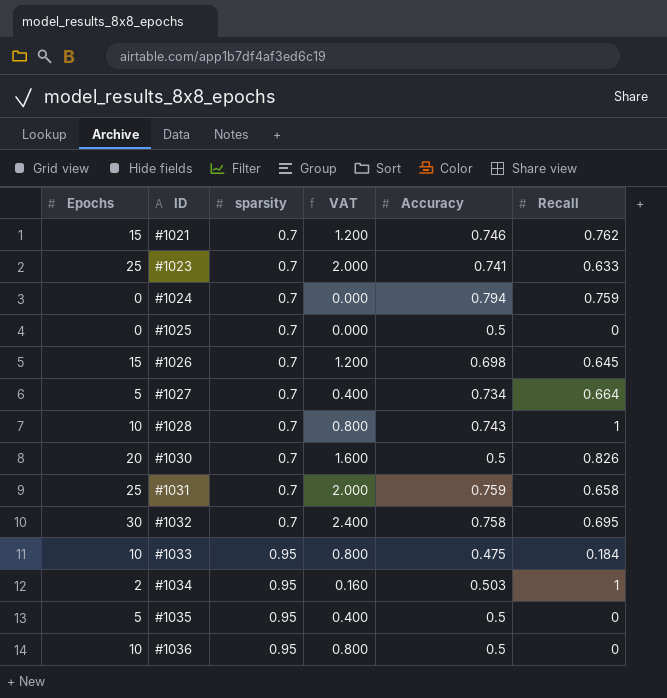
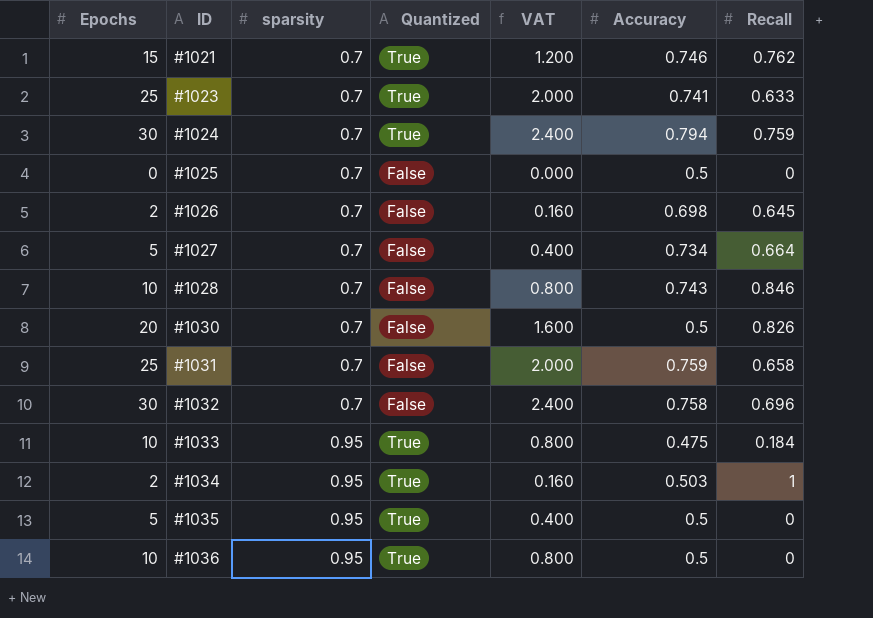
column Quantized | position: none -> 4
#1024 | Epochs: 0 -> 30
#1024 | VAT: 0.000 -> 2.400
#1026 | Epochs: 15 -> 2
#1026 | VAT: 1.200 -> 0.160
#1028 | Recall: 1 -> 0.846
#1032 | Recall: 0.695 -> 0.696

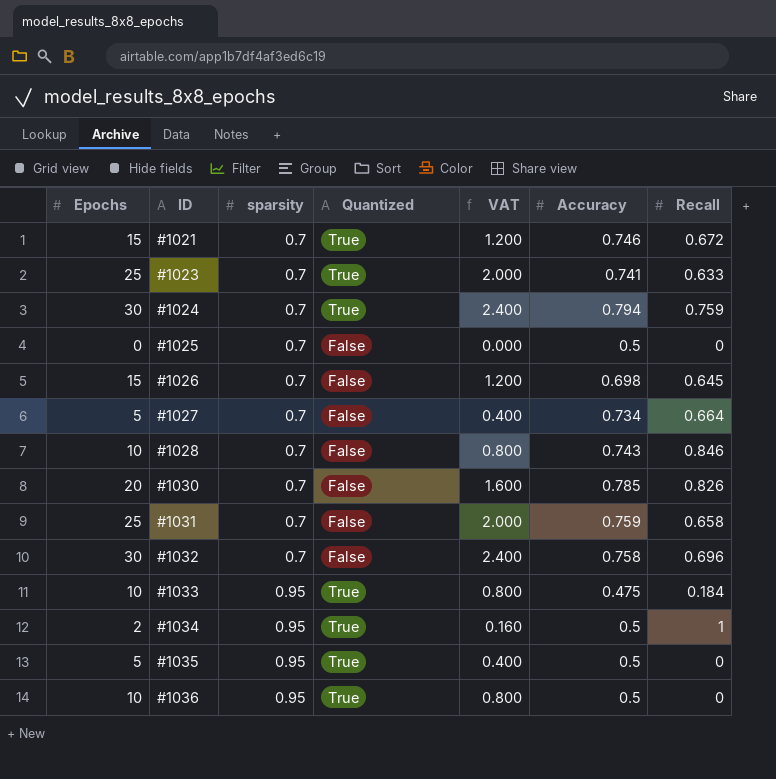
#1021 | Recall: 0.762 -> 0.672
#1026 | Epochs: 2 -> 15
#1026 | VAT: 0.160 -> 1.200
#1030 | Accuracy: 0.5 -> 0.785
#1034 | Accuracy: 0.503 -> 0.5

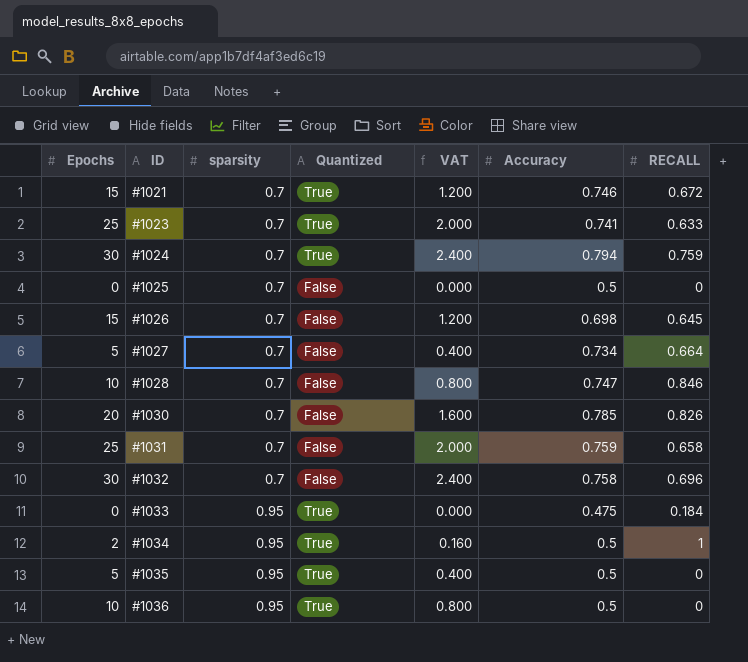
column name: Recall -> RECALL
#1028 | Accuracy: 0.743 -> 0.747
#1033 | Epochs: 10 -> 0
#1033 | VAT: 0.800 -> 0.000

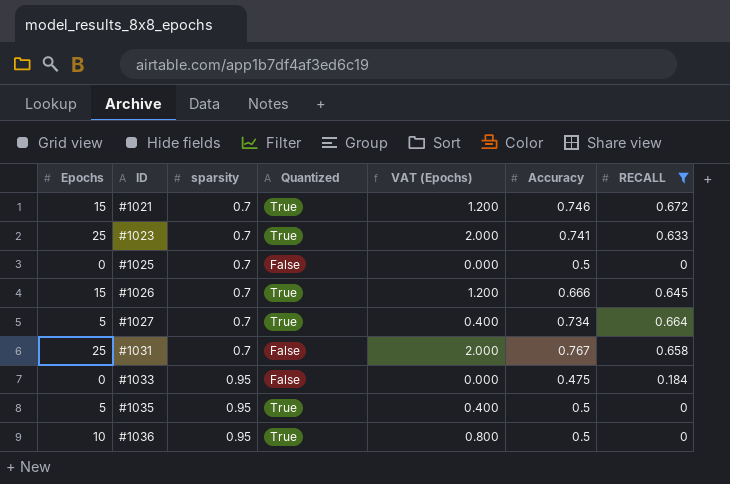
filter: none -> RECALL <= 0.672
column name: VAT -> VAT (Epochs)
#1026 | Quantized: False -> True
#1026 | Accuracy: 0.698 -> 0.666
#1027 | Quantized: False -> True
#1031 | Accuracy: 0.759 -> 0.767
#1033 | Quantized: True -> False

